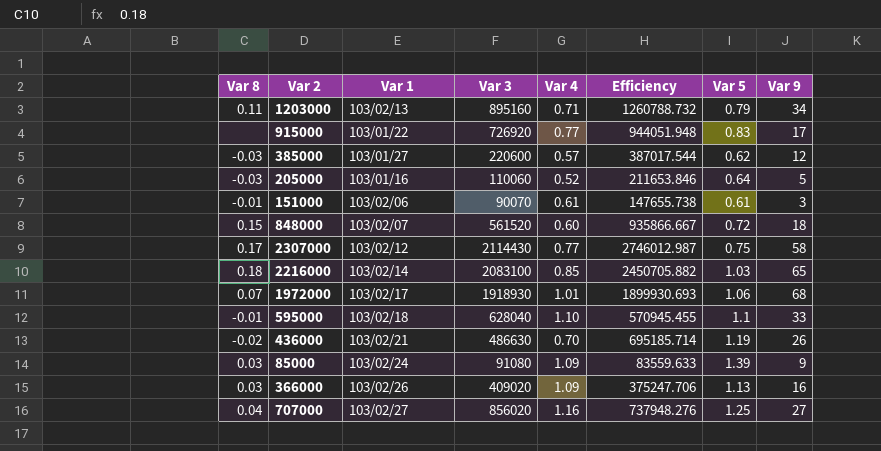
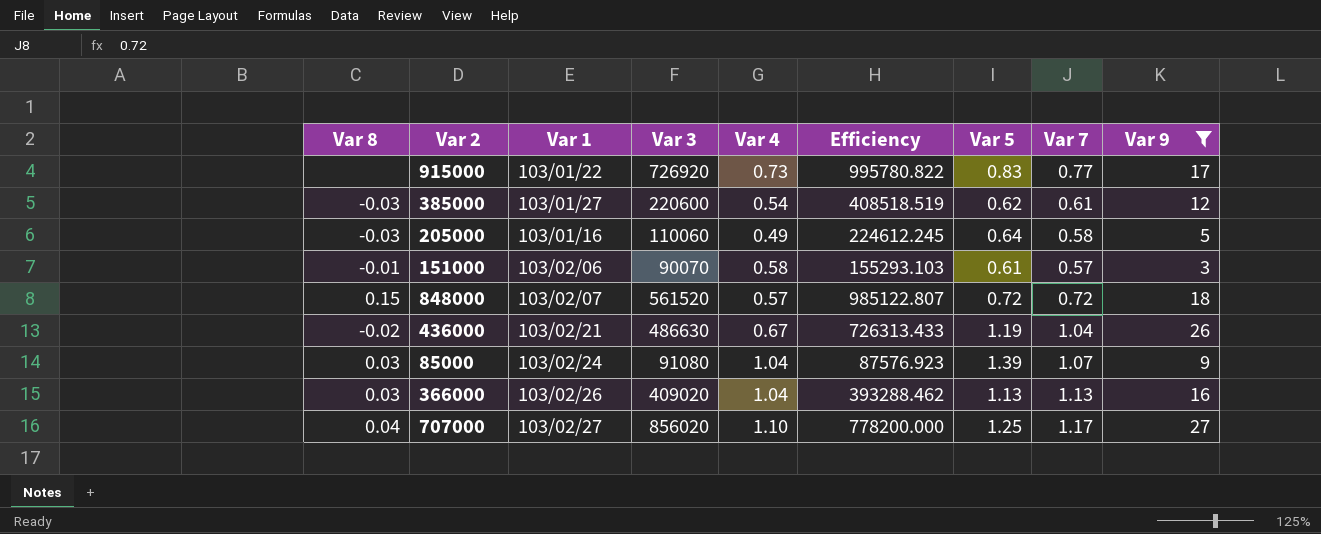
filter: none -> Var 9 <= 27
column Var 7 | position: none -> 8
915000 | Var 4: 0.77 -> 0.73
915000 | Efficiency: 944051.948 -> 995780.822
385000 | Var 4: 0.57 -> 0.54
385000 | Efficiency: 387017.544 -> 408518.519
205000 | Var 4: 0.52 -> 0.49
205000 | Efficiency: 211653.846 -> 224612.245
151000 | Var 4: 0.61 -> 0.58
151000 | Efficiency: 147655.738 -> 155293.103
848000 | Var 4: 0.60 -> 0.57
848000 | Efficiency: 935866.667 -> 985122.807
436000 | Var 4: 0.70 -> 0.67
436000 | Efficiency: 695185.714 -> 726313.433
85000 | Var 4: 1.09 -> 1.04
85000 | Efficiency: 83559.633 -> 87576.923
366000 | Var 4: 1.09 -> 1.04
366000 | Efficiency: 375247.706 -> 393288.462
707000 | Var 4: 1.16 -> 1.10
707000 | Efficiency: 737948.276 -> 778200.000

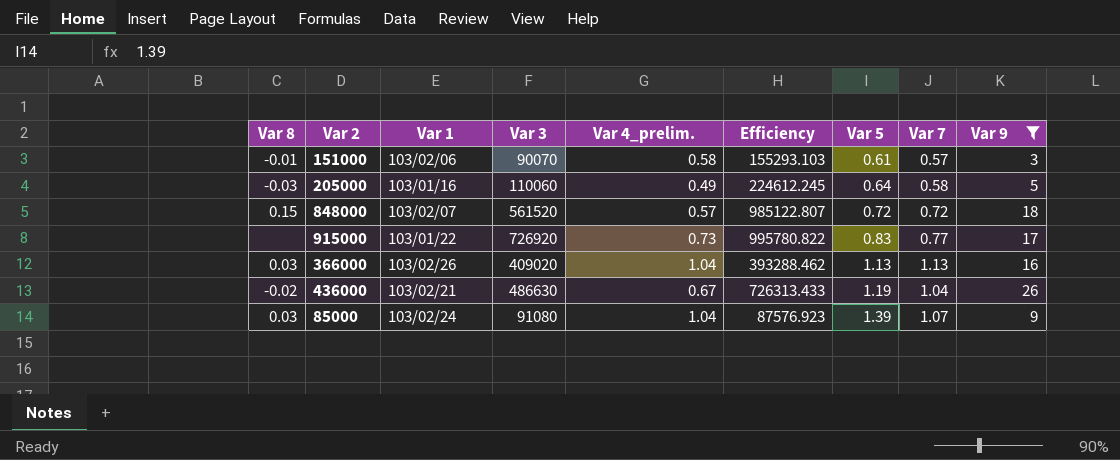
row order: none -> Var 5 ascending
column name: Var 4 -> Var 4_prelim.
row 385000: -0.03 | 103/01/27 | 220600 | 0.54 | 408518.519 | 0.62 | 0.61 | 12 -> none
row 707000: 0.04 | 103/02/27 | 856020 | 1.10 | 778200.000 | 1.25 | 1.17 | 27 -> none

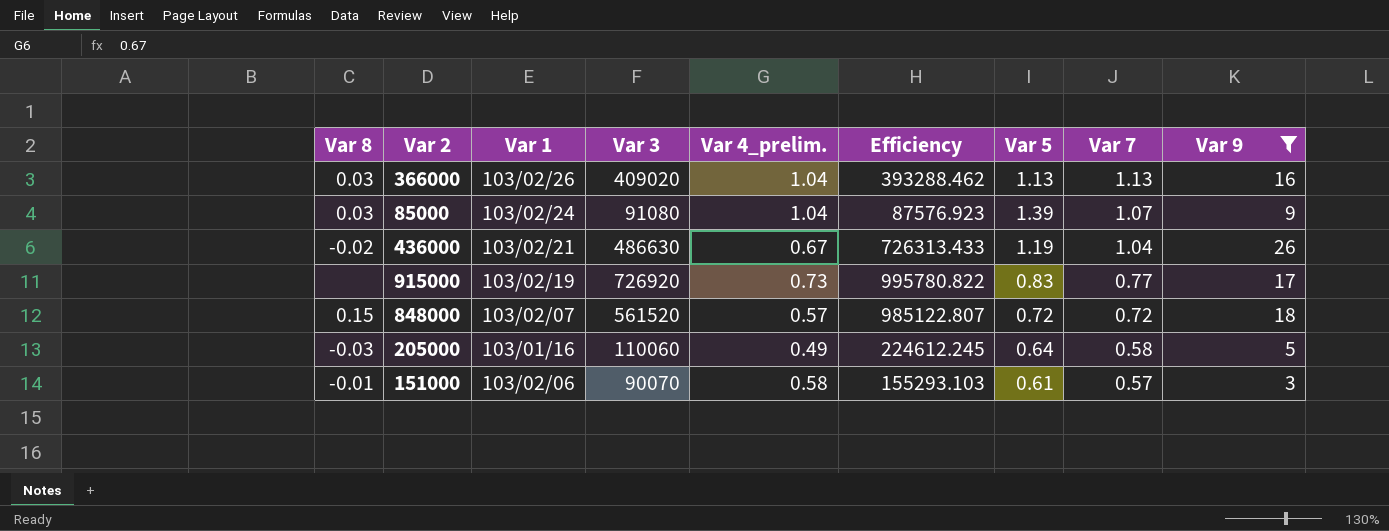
row order: Var 5 ascending -> Var 7 descending
915000 | Var 1: 103/01/22 -> 103/02/19

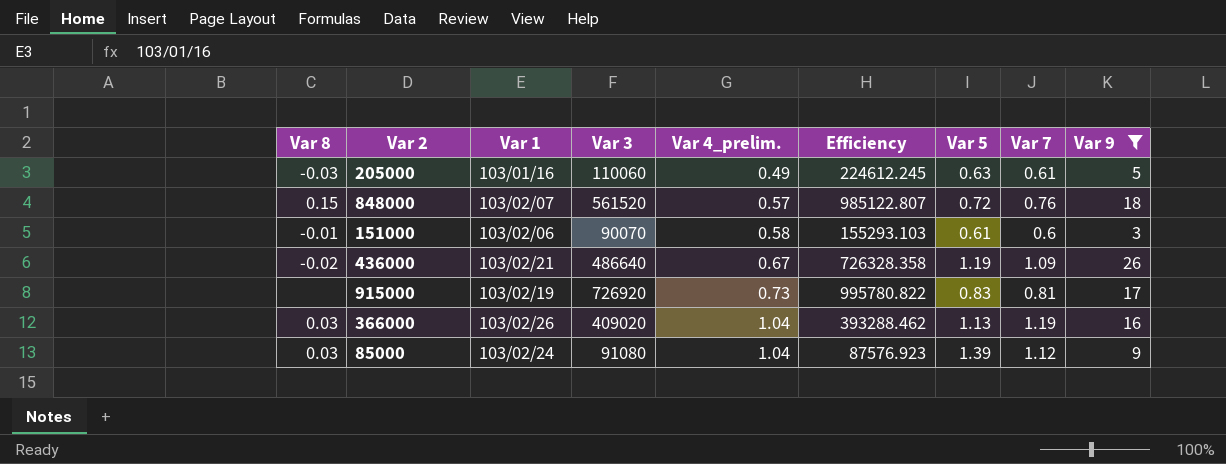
row order: Var 7 descending -> Var 4_prelim. ascending
205000 | Var 5: 0.64 -> 0.63
205000 | Var 7: 0.58 -> 0.61
848000 | Var 7: 0.72 -> 0.76
151000 | Var 7: 0.57 -> 0.6
436000 | Var 3: 486630 -> 486640
436000 | Efficiency: 726313.433 -> 726328.358
436000 | Var 7: 1.04 -> 1.09
915000 | Var 7: 0.77 -> 0.81
366000 | Var 7: 1.13 -> 1.19
85000 | Var 7: 1.07 -> 1.12

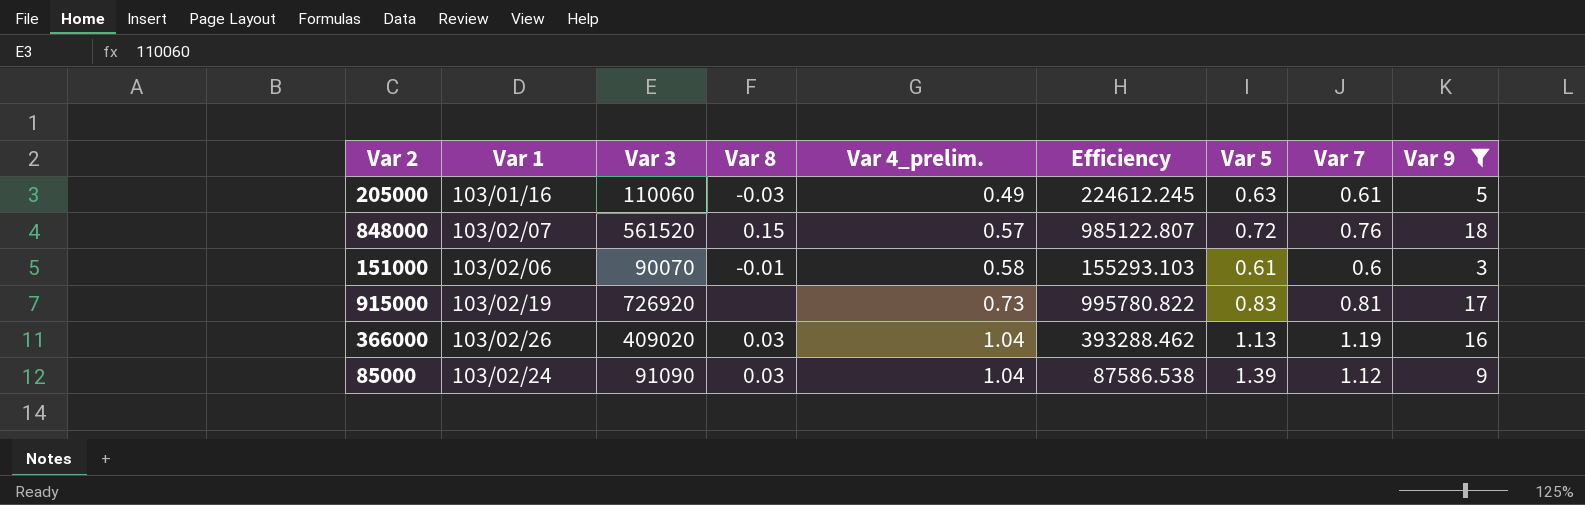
column Var 8 | position: 1 -> 4
row 436000: -0.02 | 103/02/21 | 486640 | 0.67 | 726328.358 | 1.19 | 1.09 | 26 -> none
85000 | Var 3: 91080 -> 91090
85000 | Efficiency: 87576.923 -> 87586.538

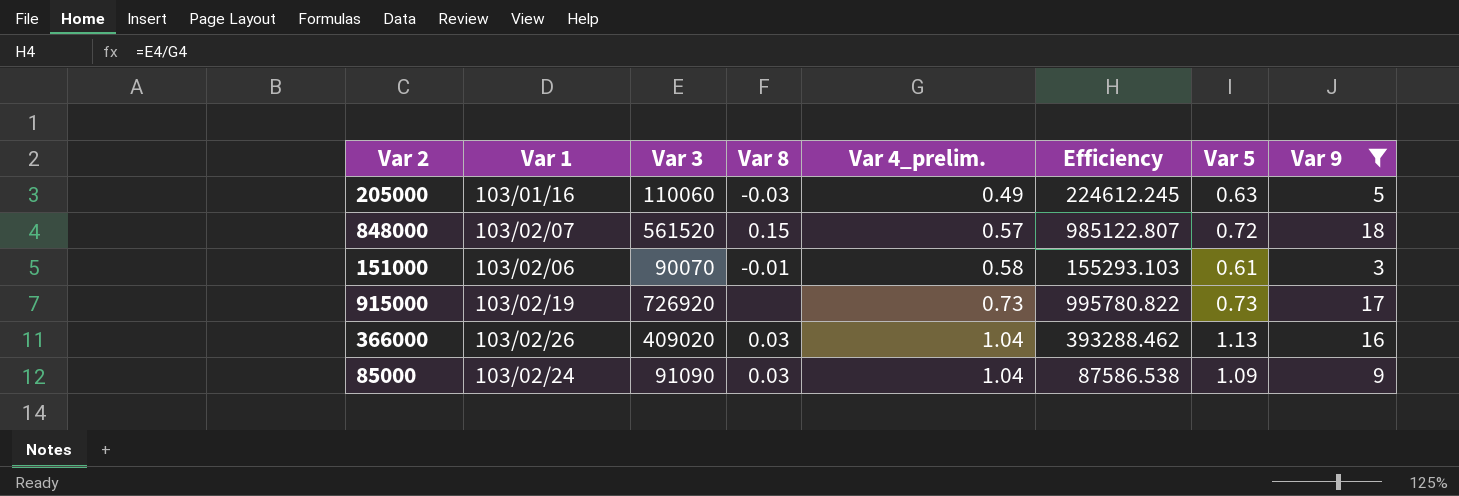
column Var 7 | position: 8 -> none
915000 | Var 5: 0.83 -> 0.73
85000 | Var 5: 1.39 -> 1.09

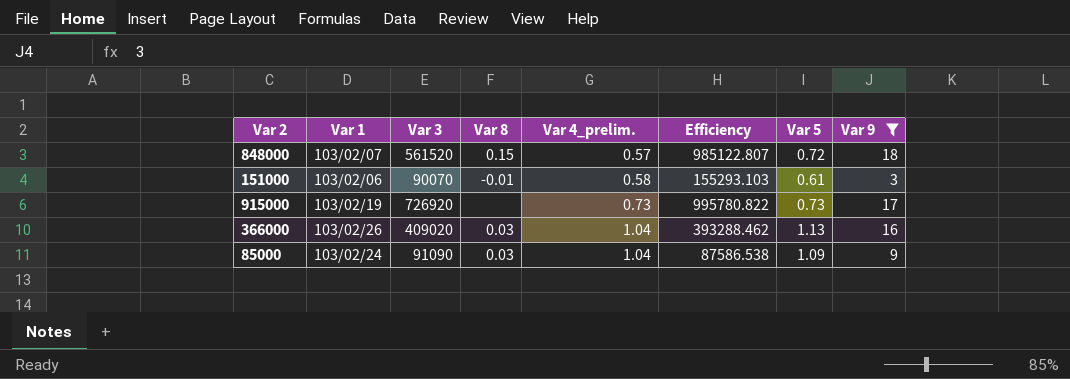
row 205000: 103/01/16 | 110060 | -0.03 | 0.49 | 224612.245 | 0.63 | 5 -> none

